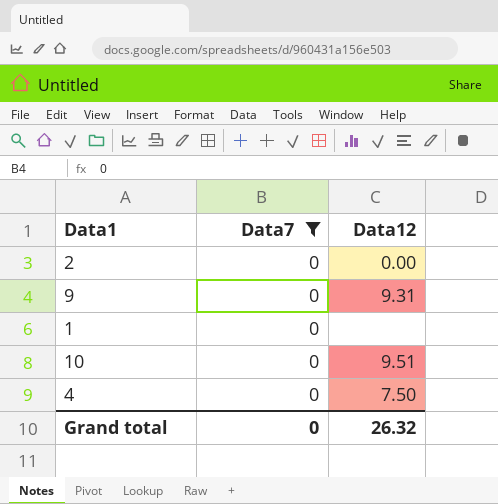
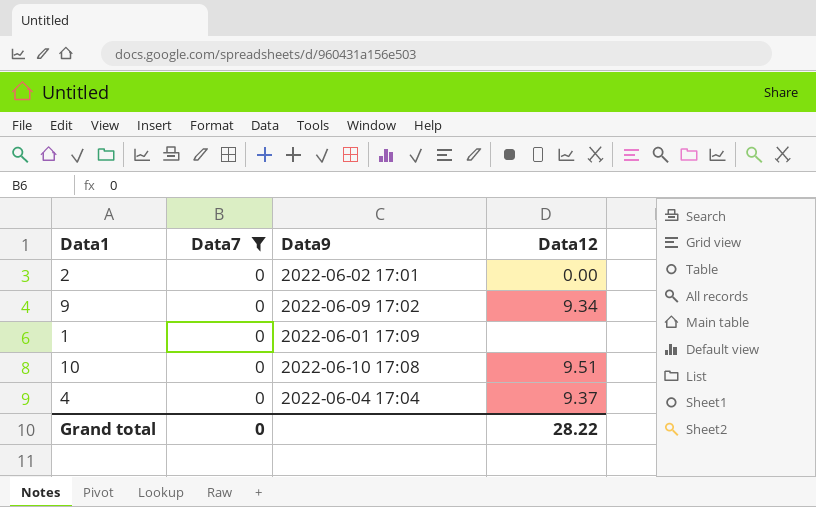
column Data9 | position: none -> 3
9 | Data12: 9.31 -> 9.34
4 | Data12: 7.50 -> 9.37
Grand total | Data12: 26.32 -> 28.22

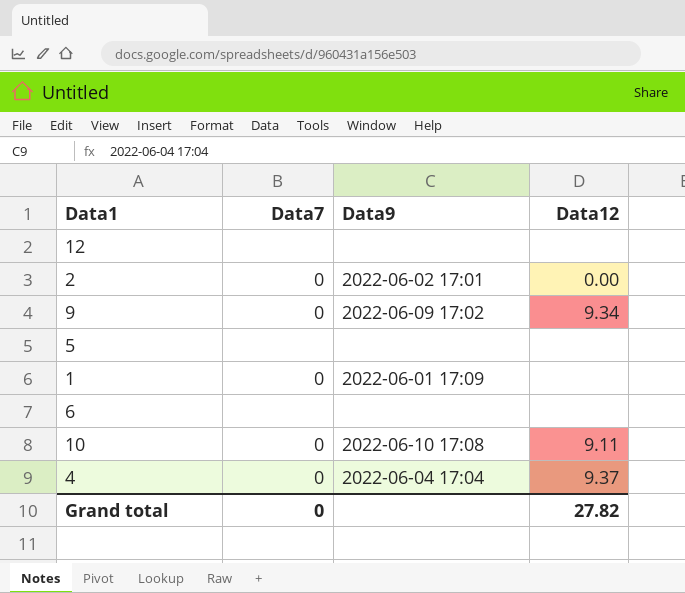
filter: Data7 = 0 -> none
10 | Data12: 9.51 -> 9.11
Grand total | Data12: 28.22 -> 27.82

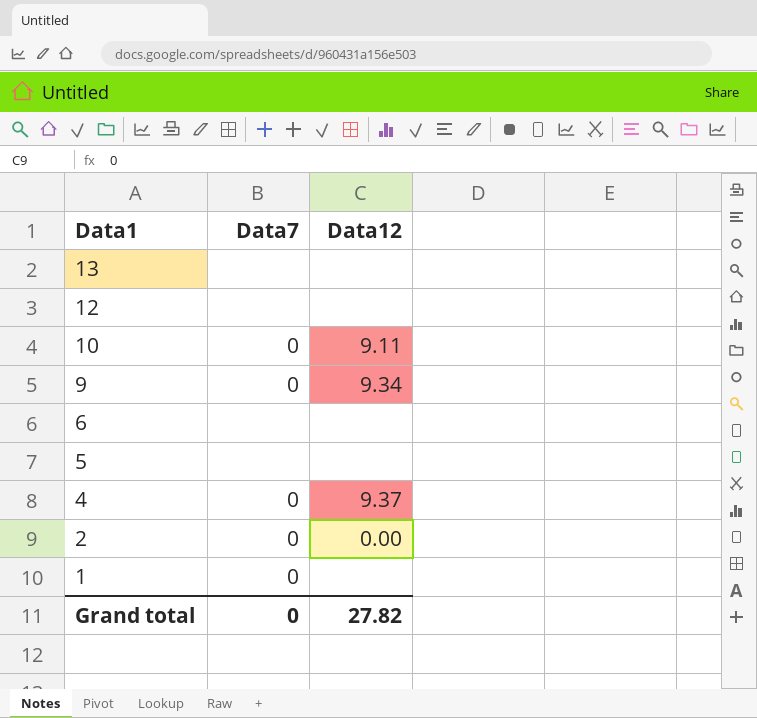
row order: none -> Data1 descending
column Data9 | position: 3 -> none
row 13: none -> none | none

